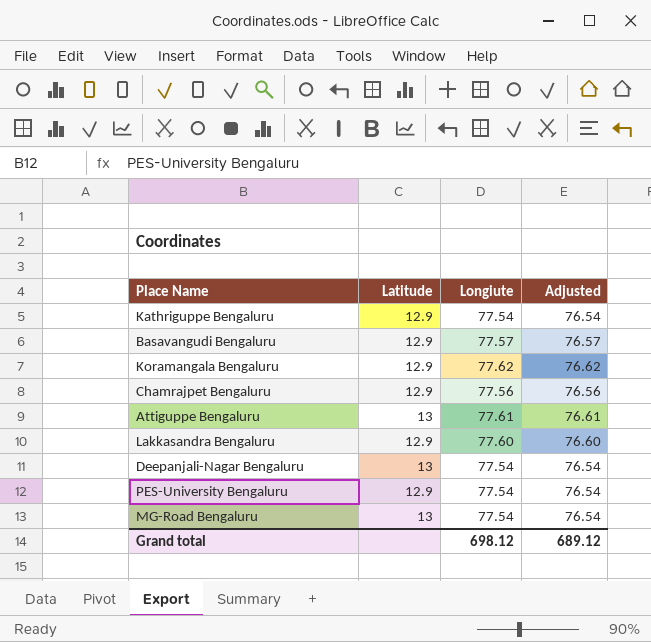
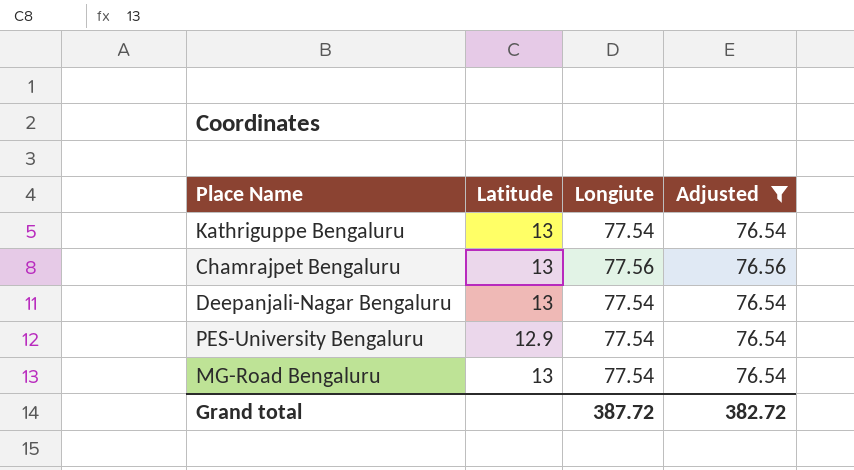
filter: none -> Adjusted <= 76.56
Kathriguppe Bengaluru | Latitude: 12.9 -> 13
Chamrajpet Bengaluru | Latitude: 12.9 -> 13
Grand total | Longiute: 698.12 -> 387.72
Grand total | Adjusted: 689.12 -> 382.72

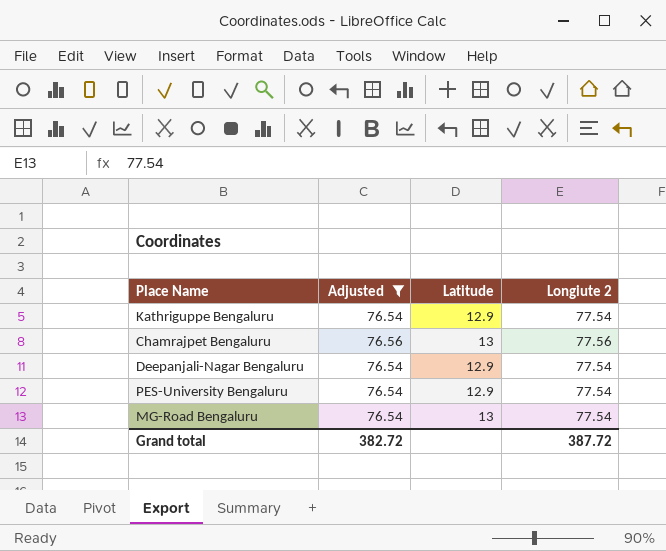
column Adjusted | position: 4 -> 2
column name: Longiute -> Longiute 2
Kathriguppe Bengaluru | Latitude: 13 -> 12.9
Deepanjali-Nagar Bengaluru | Latitude: 13 -> 12.9

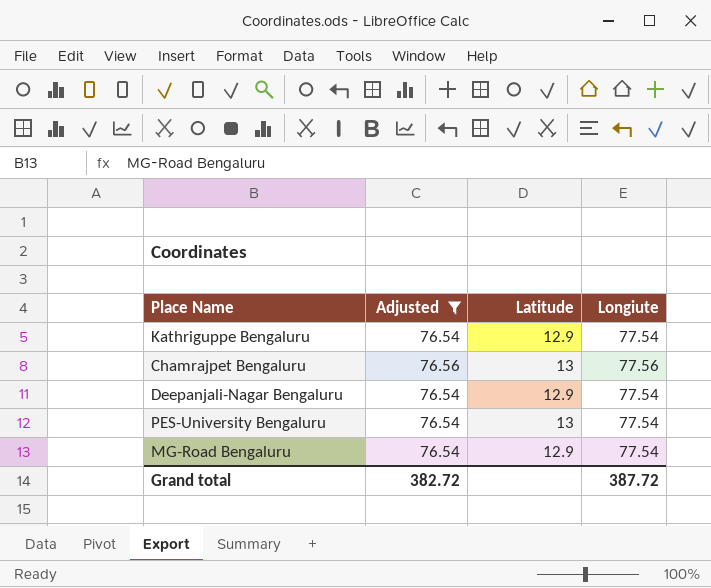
column name: Longiute 2 -> Longiute
PES-University Bengaluru | Latitude: 12.9 -> 13
MG-Road Bengaluru | Latitude: 13 -> 12.9

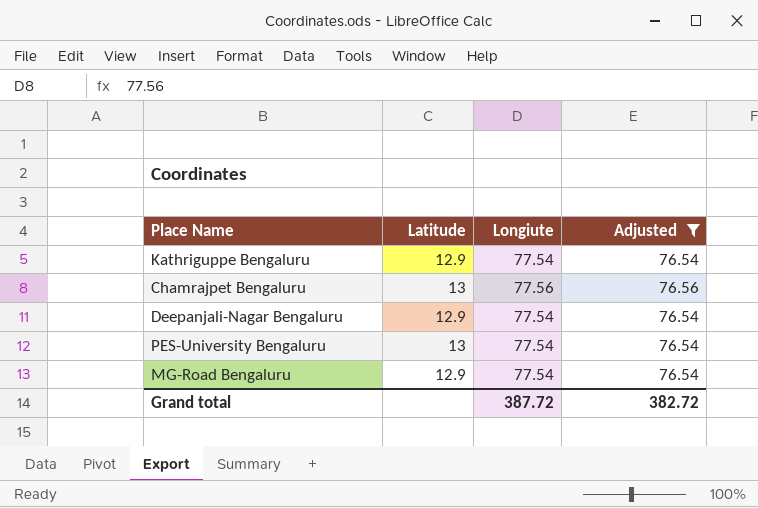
column Adjusted | position: 2 -> 4

